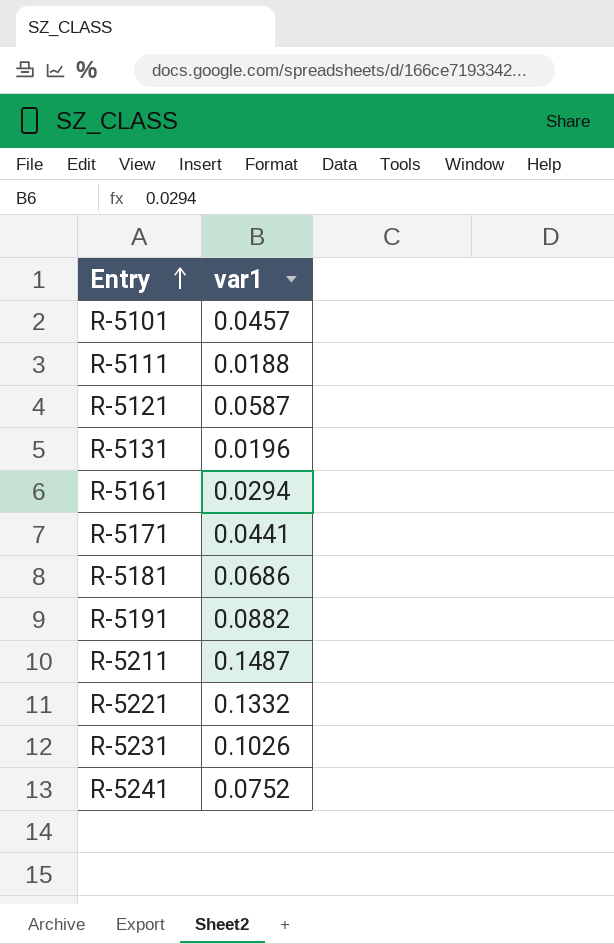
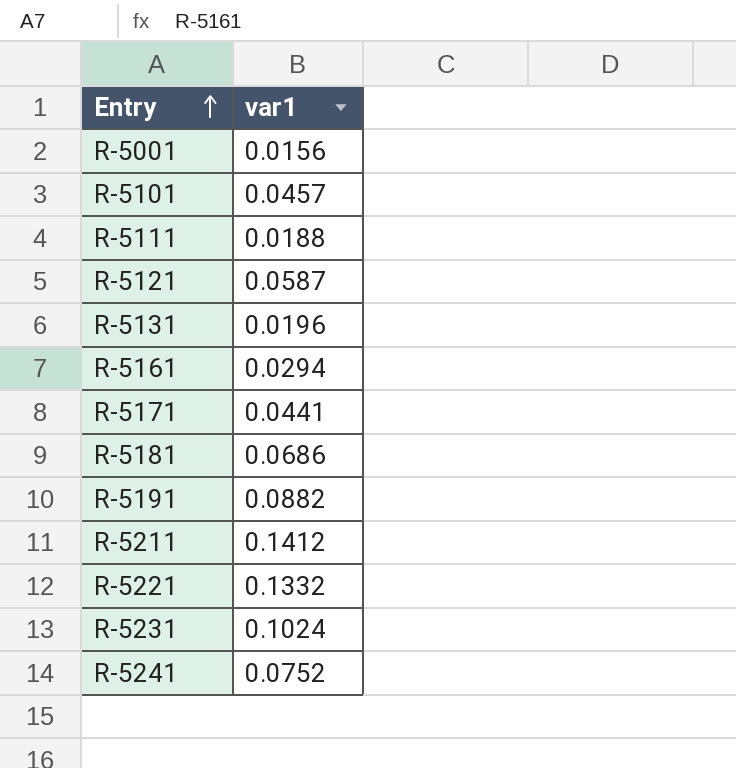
row R-5001: none -> 0.0156
R-5211 | var1: 0.1487 -> 0.1412
R-5231 | var1: 0.1026 -> 0.1024

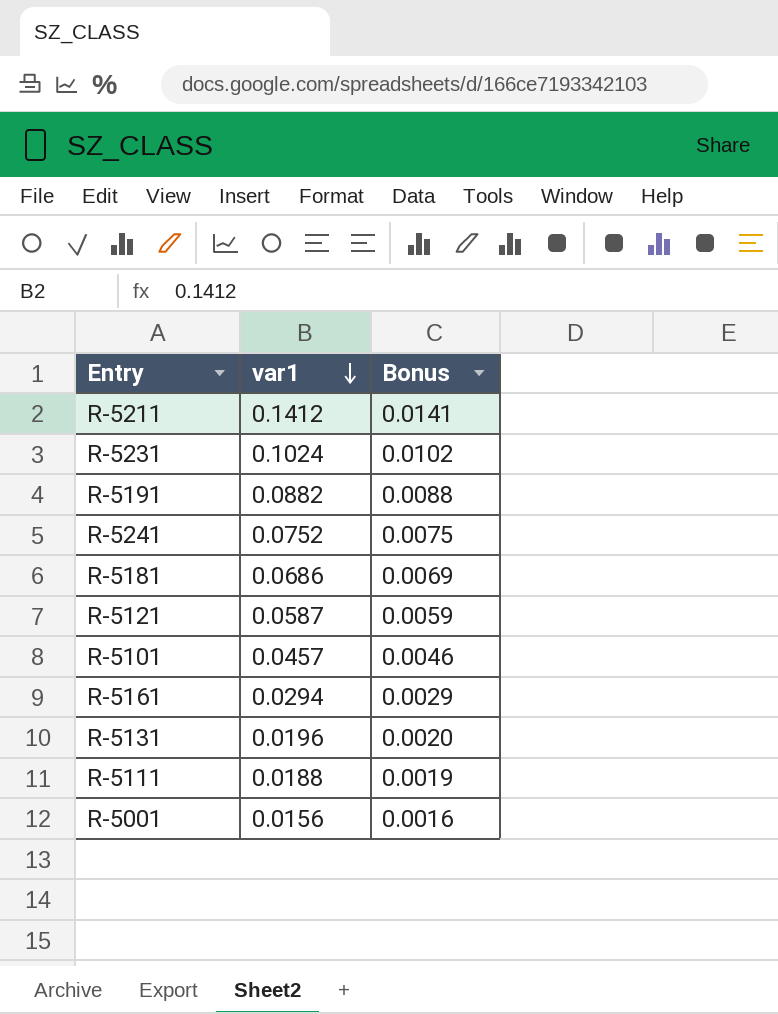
row order: Entry ascending -> var1 descending
column Bonus | formula: none -> [var1] * 0.1
row R-5171: 0.0441 -> none
row R-5221: 0.1332 -> none

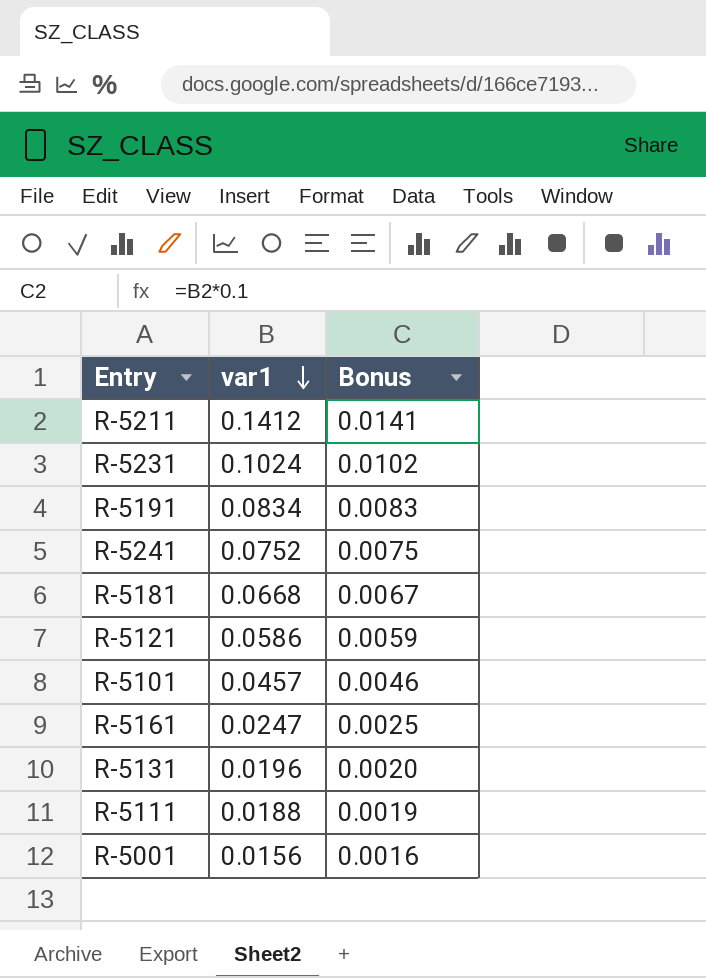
R-5191 | var1: 0.0882 -> 0.0834
R-5191 | Bonus: 0.0088 -> 0.0083
R-5181 | var1: 0.0686 -> 0.0668
R-5181 | Bonus: 0.0069 -> 0.0067
R-5121 | var1: 0.0587 -> 0.0586
R-5161 | var1: 0.0294 -> 0.0247
R-5161 | Bonus: 0.0029 -> 0.0025

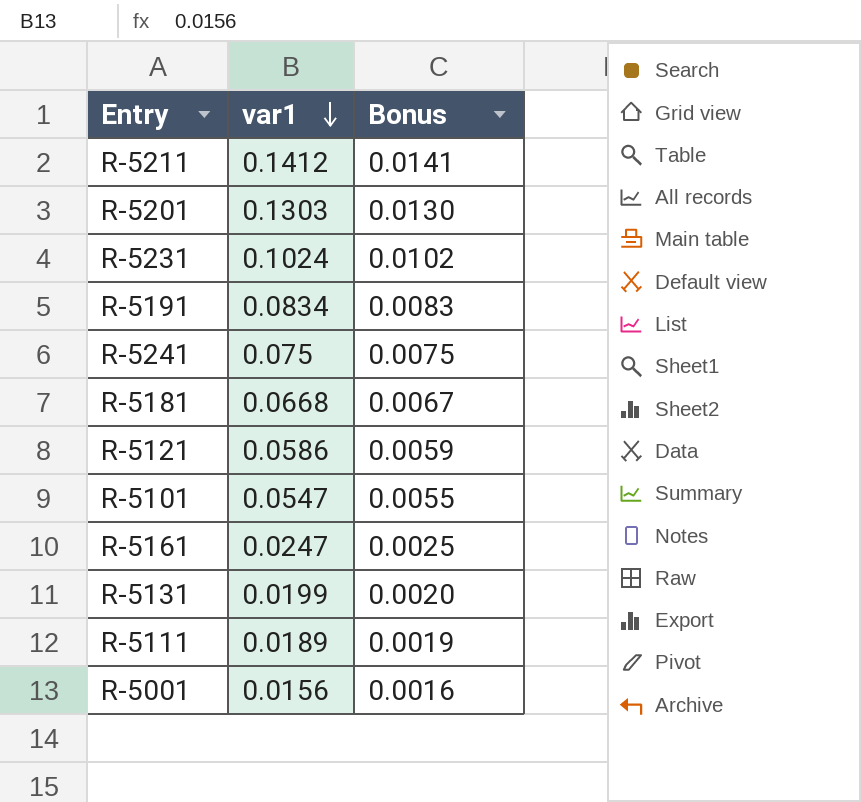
row R-5201: none -> 0.1303 | 0.0130
R-5241 | var1: 0.0752 -> 0.075
R-5101 | var1: 0.0457 -> 0.0547
R-5101 | Bonus: 0.0046 -> 0.0055
R-5131 | var1: 0.0196 -> 0.0199
R-5111 | var1: 0.0188 -> 0.0189

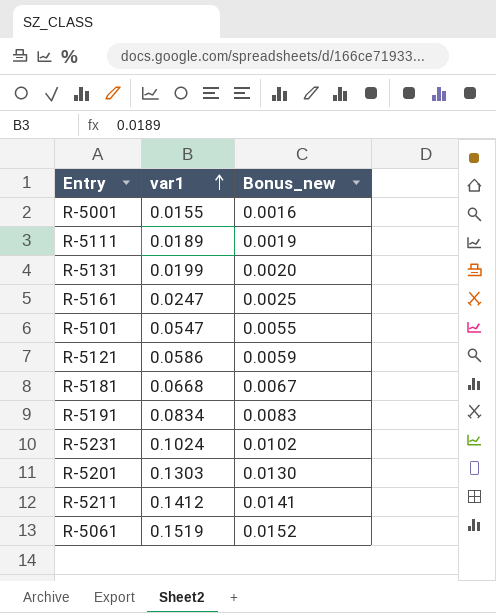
row order: var1 descending -> var1 ascending
column name: Bonus -> Bonus_new
row R-5241: 0.075 | 0.0075 -> none
R-5001 | var1: 0.0156 -> 0.0155
row R-5061: none -> 0.1519 | 0.0152

